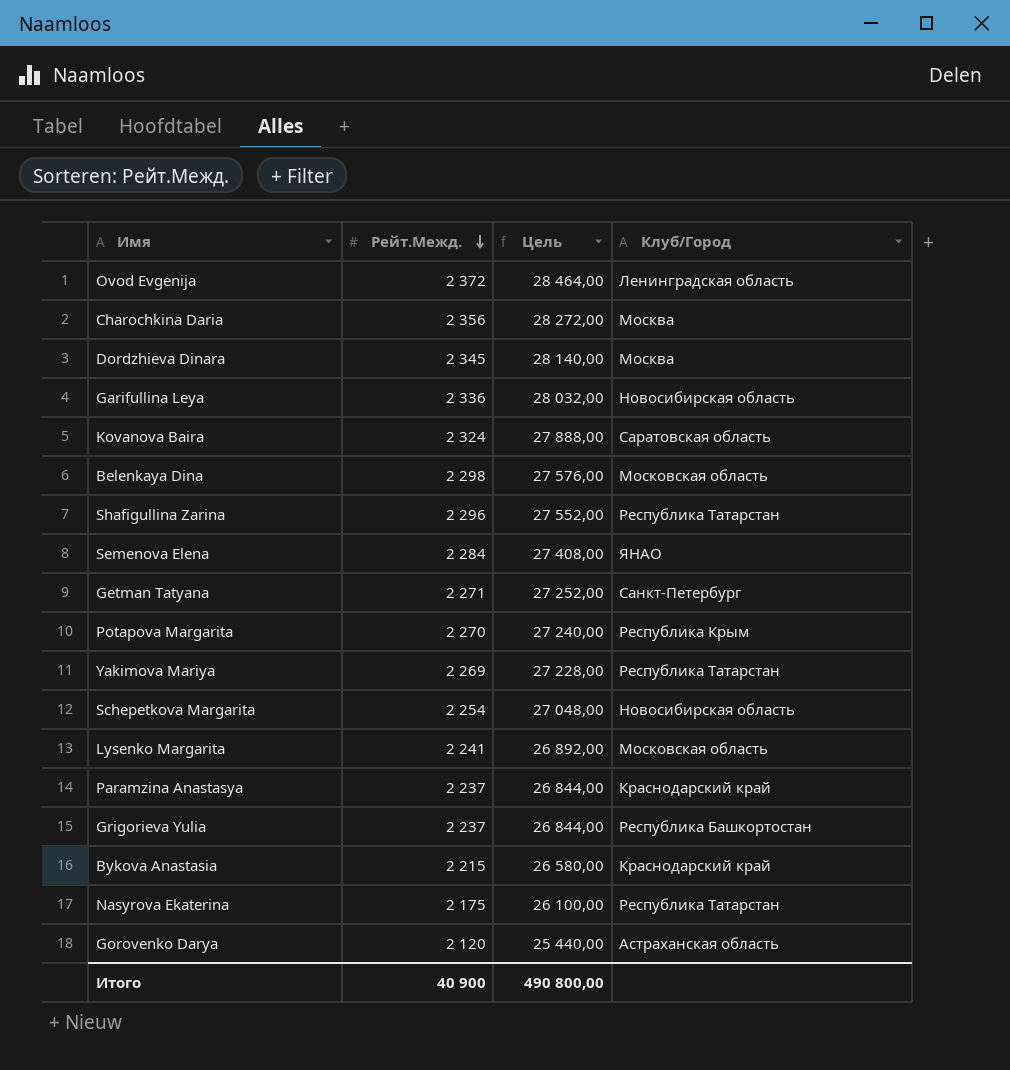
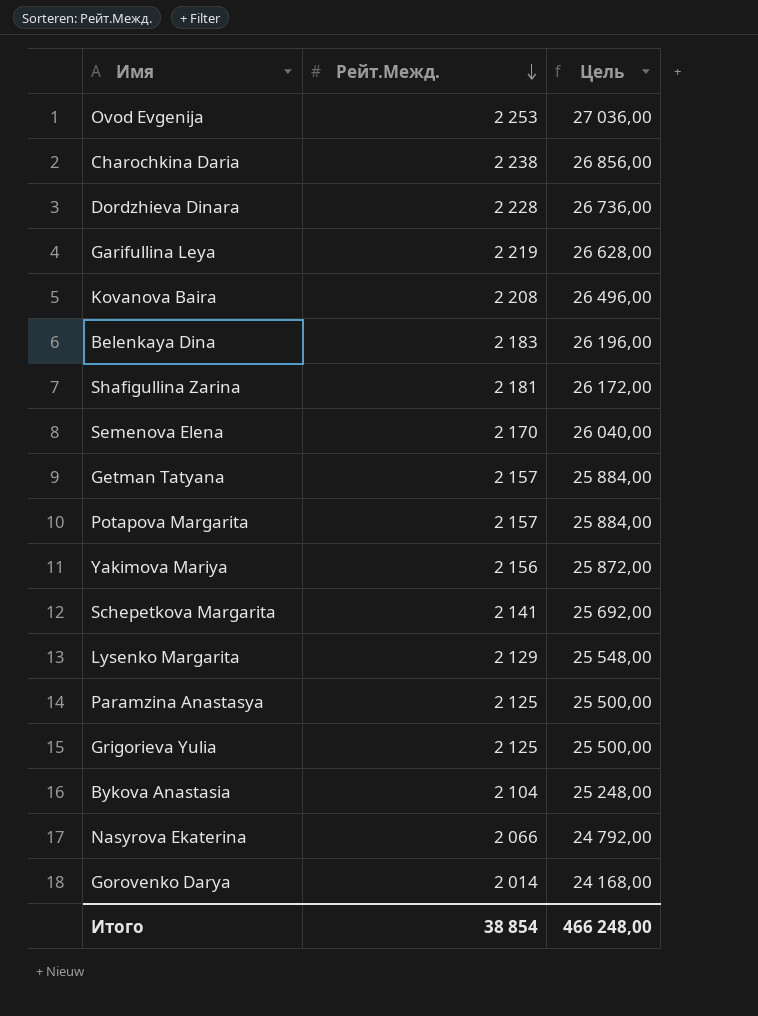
column Клуб/Город | position: 4 -> none
Ovod Evgenija | Рейт.Межд.: 2 372 -> 2 253
Ovod Evgenija | Цель: 28 464,00 -> 27 036,00
Charochkina Daria | Рейт.Межд.: 2 356 -> 2 238
Charochkina Daria | Цель: 28 272,00 -> 26 856,00
Dordzhieva Dinara | Рейт.Межд.: 2 345 -> 2 228
Dordzhieva Dinara | Цель: 28 140,00 -> 26 736,00
Garifullina Leya | Рейт.Межд.: 2 336 -> 2 219
Garifullina Leya | Цель: 28 032,00 -> 26 628,00
Kovanova Baira | Рейт.Межд.: 2 324 -> 2 208
Kovanova Baira | Цель: 27 888,00 -> 26 496,00
Belenkaya Dina | Рейт.Межд.: 2 298 -> 2 183
Belenkaya Dina | Цель: 27 576,00 -> 26 196,00
Shafigullina Zarina | Рейт.Межд.: 2 296 -> 2 181
Shafigullina Zarina | Цель: 27 552,00 -> 26 172,00
Semenova Elena | Рейт.Межд.: 2 284 -> 2 170
Semenova Elena | Цель: 27 408,00 -> 26 040,00
Getman Tatyana | Рейт.Межд.: 2 271 -> 2 157
Getman Tatyana | Цель: 27 252,00 -> 25 884,00
Potapova Margarita | Рейт.Межд.: 2 270 -> 2 157
Potapova Margarita | Цель: 27 240,00 -> 25 884,00
Yakimova Mariya | Рейт.Межд.: 2 269 -> 2 156
Yakimova Mariya | Цель: 27 228,00 -> 25 872,00
Schepetkova Margarita | Рейт.Межд.: 2 254 -> 2 141
Schepetkova Margarita | Цель: 27 048,00 -> 25 692,00
Lysenko Margarita | Рейт.Межд.: 2 241 -> 2 129
Lysenko Margarita | Цель: 26 892,00 -> 25 548,00
Paramzina Anastasya | Рейт.Межд.: 2 237 -> 2 125
Paramzina Anastasya | Цель: 26 844,00 -> 25 500,00
Grigorieva Yulia | Рейт.Межд.: 2 237 -> 2 125
Grigorieva Yulia | Цель: 26 844,00 -> 25 500,00
Bykova Anastasia | Рейт.Межд.: 2 215 -> 2 104
Bykova Anastasia | Цель: 26 580,00 -> 25 248,00
Nasyrova Ekaterina | Рейт.Межд.: 2 175 -> 2 066
Nasyrova Ekaterina | Цель: 26 100,00 -> 24 792,00
Gorovenko Darya | Рейт.Межд.: 2 120 -> 2 014
Gorovenko Darya | Цель: 25 440,00 -> 24 168,00
Итого | Рейт.Межд.: 40 900 -> 38 854
Итого | Цель: 490 800,00 -> 466 248,00

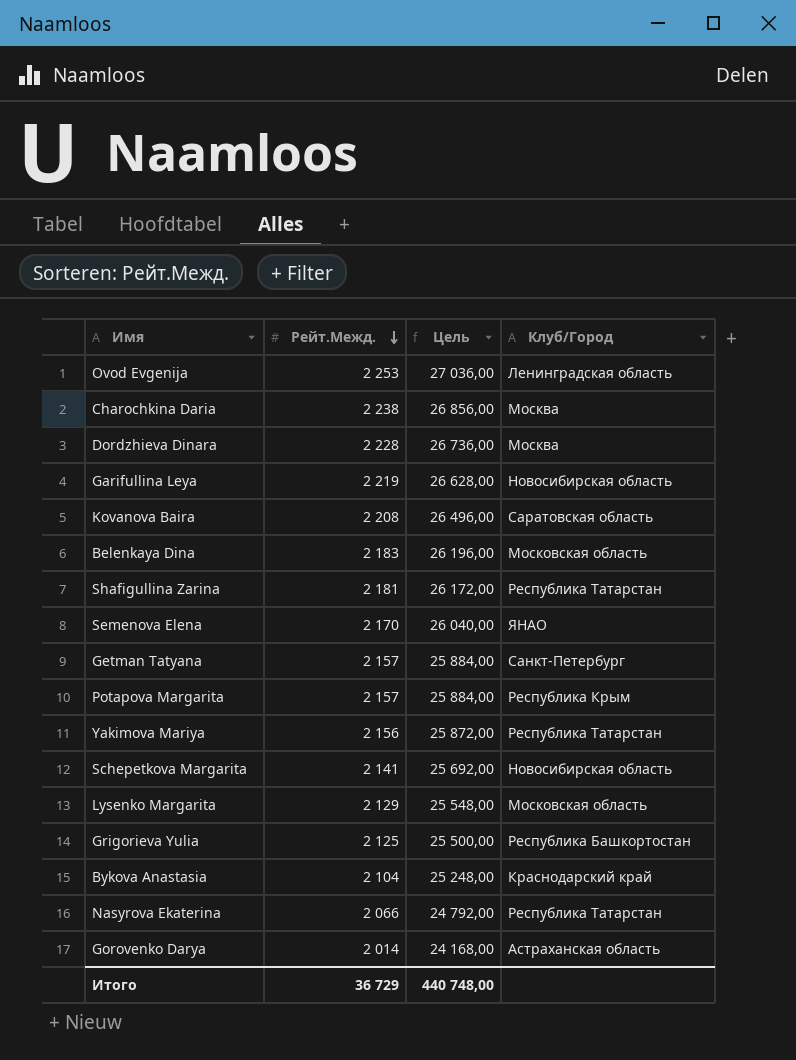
column Клуб/Город | position: none -> 4
row Paramzina Anastasya: 2 125 | 25 500,00 -> none
Итого | Рейт.Межд.: 38 854 -> 36 729
Итого | Цель: 466 248,00 -> 440 748,00

